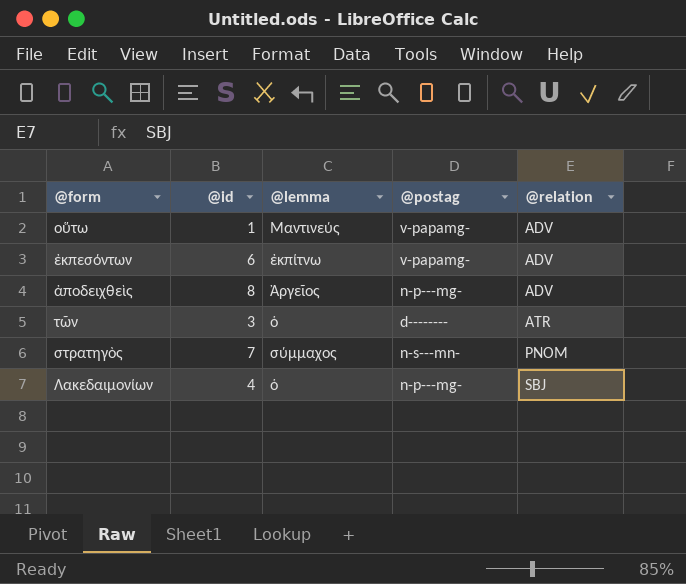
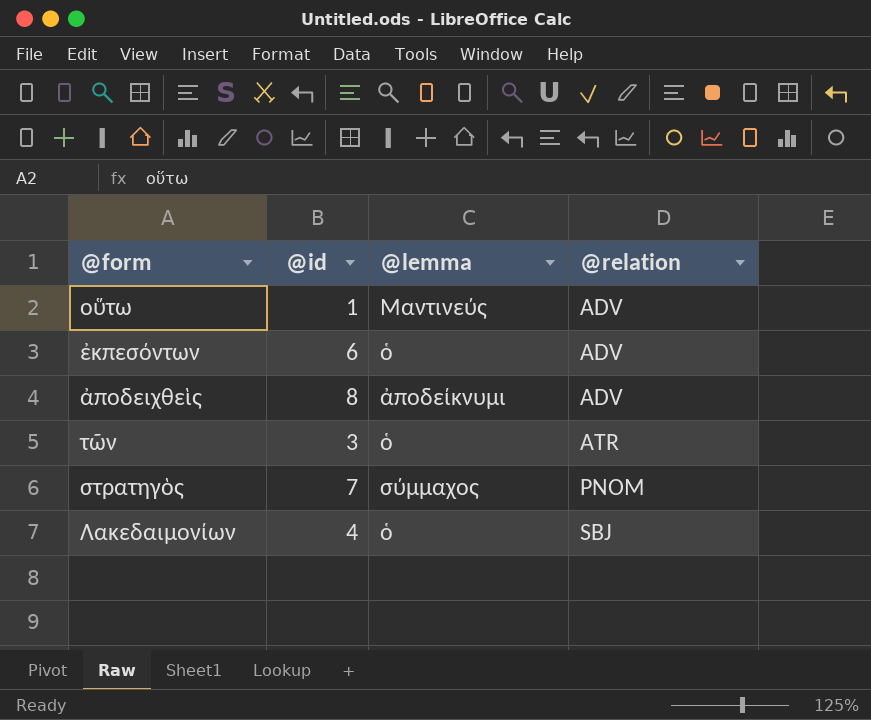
column @postag | position: 4 -> none
ἐκπεσόντων | @lemma: ἐκπίτνω -> ὁ
ἀποδειχθεὶς | @lemma: Ἀργεῖος -> ἀποδείκνυμι

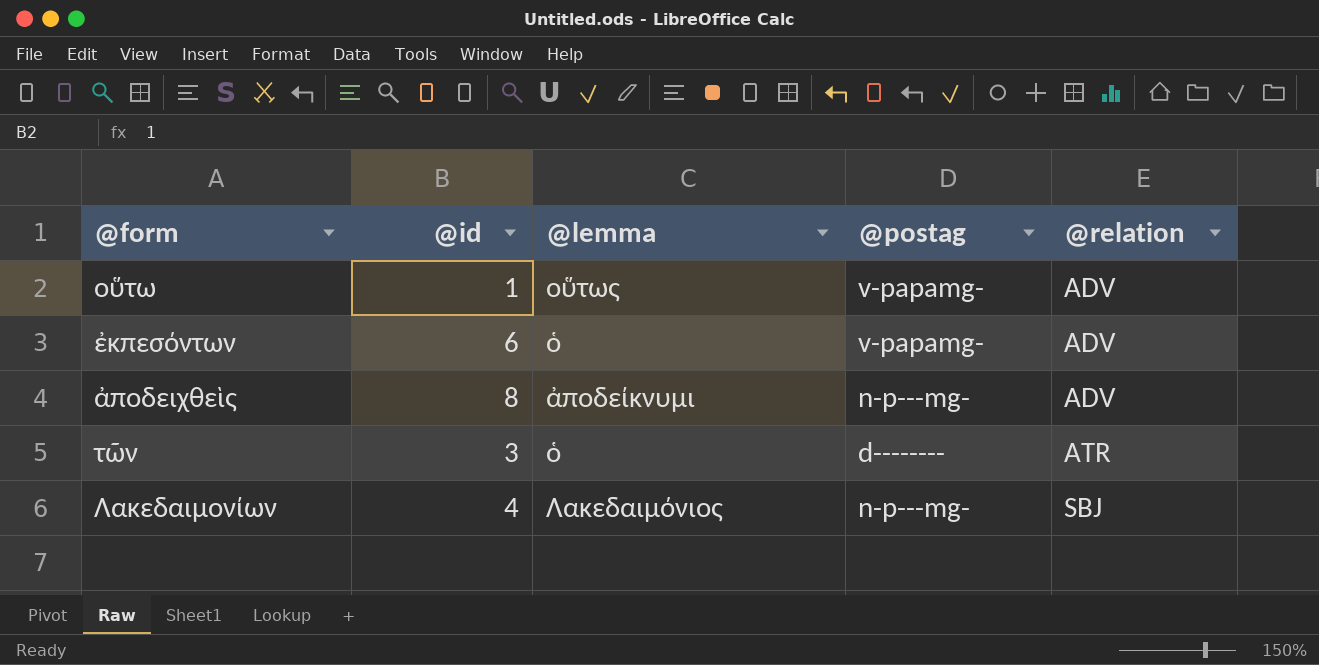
column @postag | position: none -> 4
row στρατηγὸς: 7 | σύμμαχος | PNOM -> none
οὕτω | @lemma: Μαντινεύς -> οὕτως
Λακεδαιμονίων | @lemma: ὁ -> Λακεδαιμόνιος

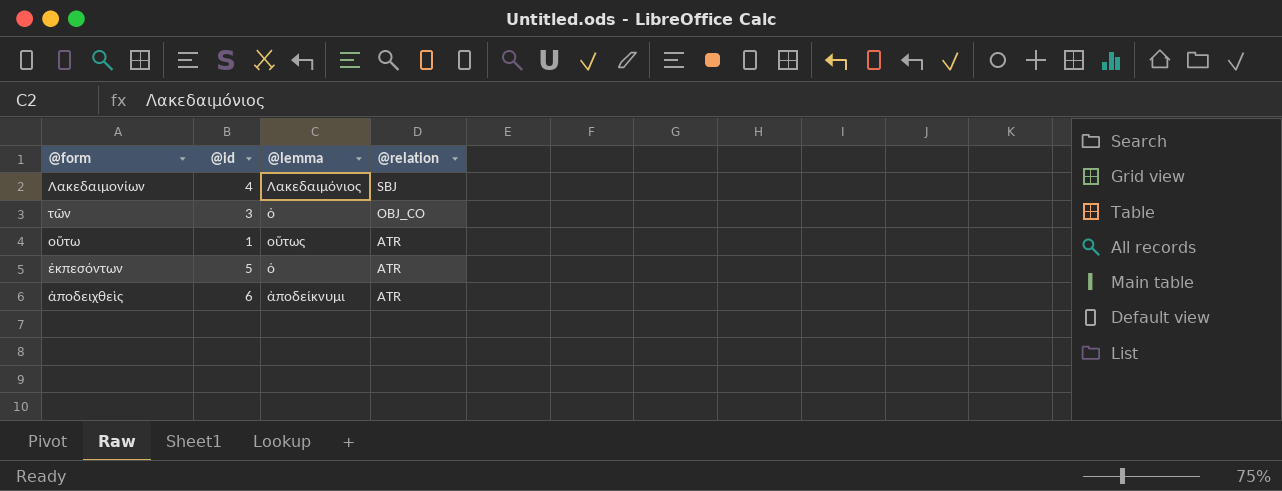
row order: @relation ascending -> @relation descending
column @postag | position: 4 -> none
τῶν | @relation: ATR -> OBJ_CO
οὕτω | @relation: ADV -> ATR
ἐκπεσόντων | @id: 6 -> 5
ἐκπεσόντων | @relation: ADV -> ATR
ἀποδειχθεὶς | @id: 8 -> 6
ἀποδειχθεὶς | @relation: ADV -> ATR

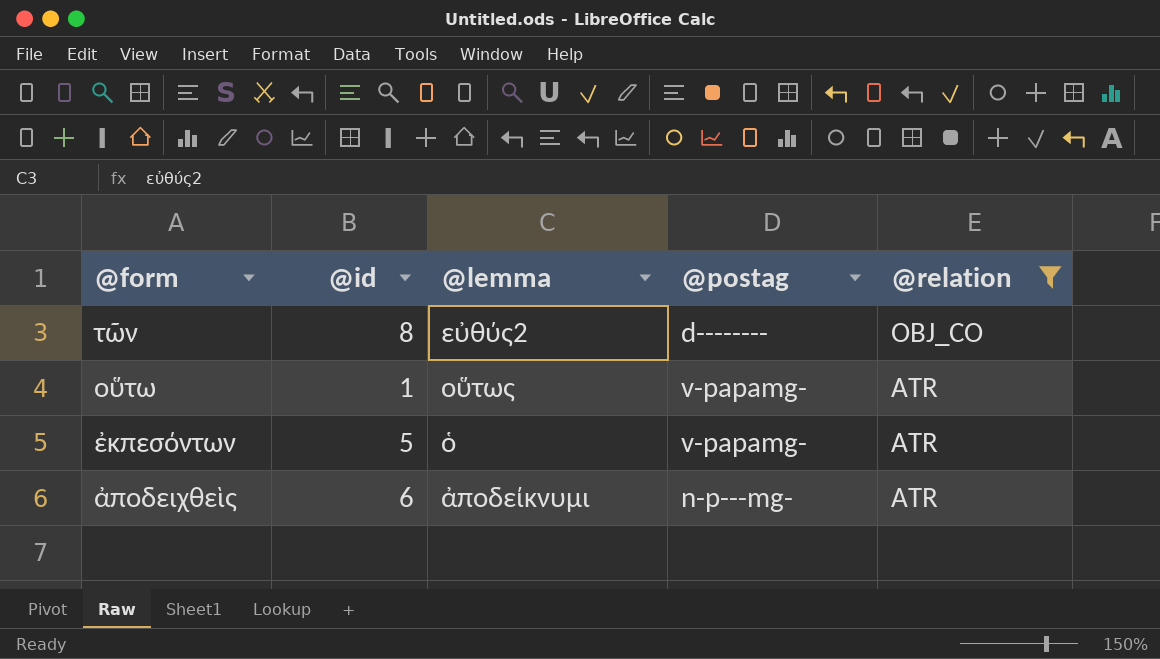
filter: none -> @relation != SBJ
column @postag | position: none -> 4
τῶν | @id: 3 -> 8
τῶν | @lemma: ὁ -> εὐθύς2

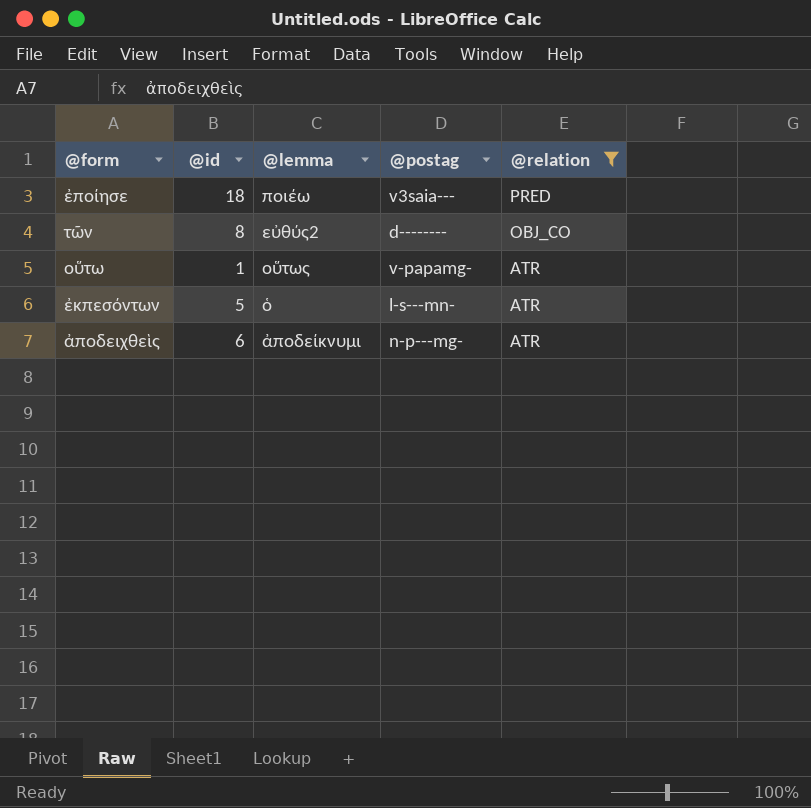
row ἐποίησε: none -> 18 | ποιέω | v3saia--- | PRED
ἐκπεσόντων | @postag: v-papamg- -> l-s---mn-

